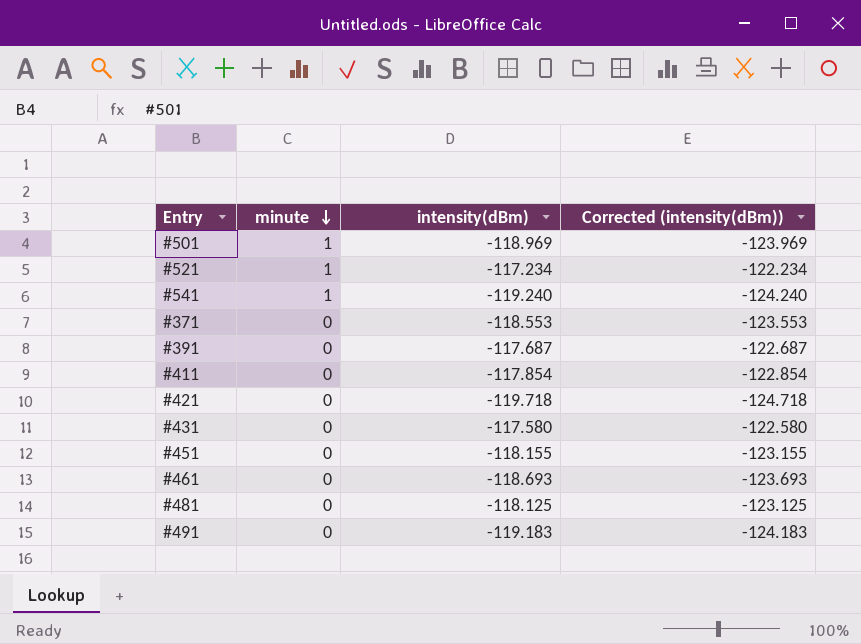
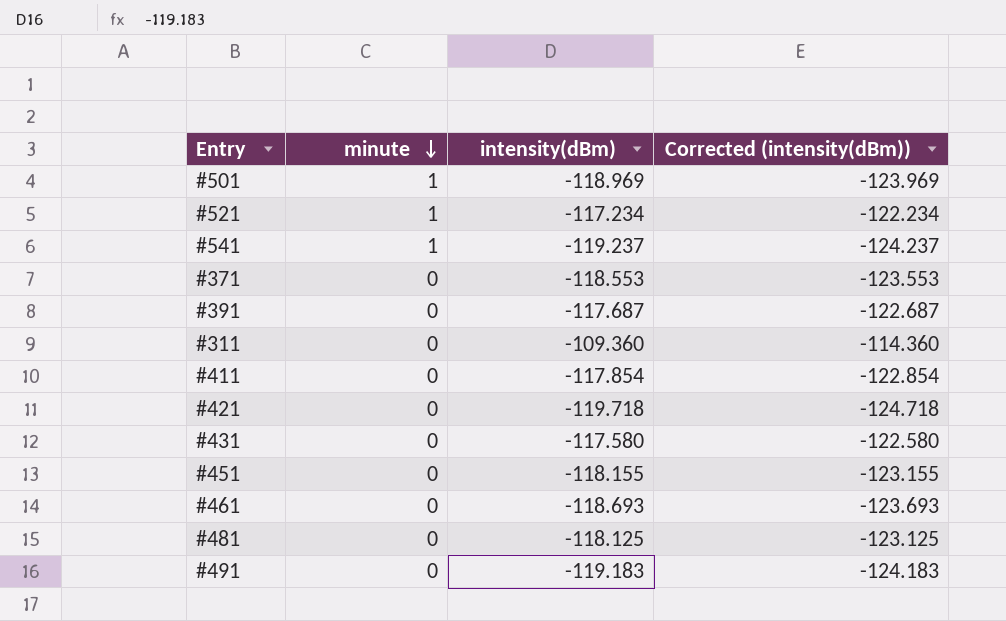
#541 | intensity(dBm): -119.240 -> -119.237
#541 | Corrected (intensity(dBm)): -124.240 -> -124.237
row #311: none -> 0 | -109.360 | -114.360

